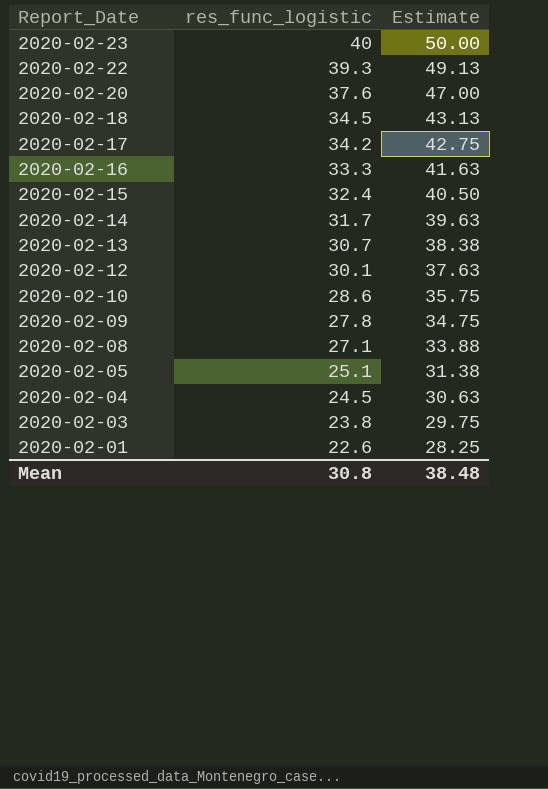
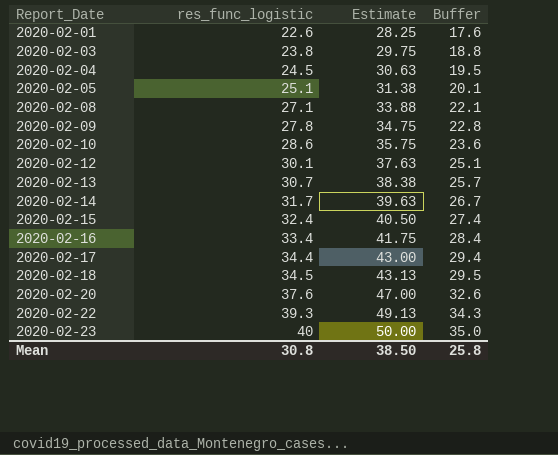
row order: Report_Date descending -> Report_Date ascending
column Buffer | formula: none -> [res_func_logistic] - 5
2020-02-16 | res_func_logistic: 33.3 -> 33.4
2020-02-16 | Estimate: 41.63 -> 41.75
2020-02-17 | res_func_logistic: 34.2 -> 34.4
2020-02-17 | Estimate: 42.75 -> 43.00
Mean | Estimate: 38.48 -> 38.50

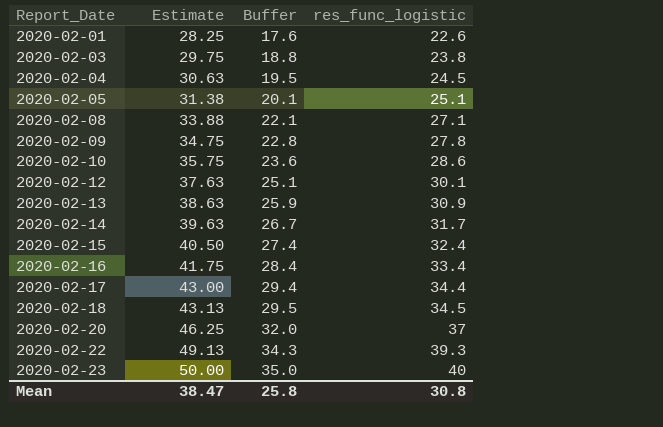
column res_func_logistic | position: 2 -> 4
2020-02-13 | Estimate: 38.38 -> 38.63
2020-02-13 | Buffer: 25.7 -> 25.9
2020-02-13 | res_func_logistic: 30.7 -> 30.9
2020-02-20 | Estimate: 47.00 -> 46.25
2020-02-20 | Buffer: 32.6 -> 32.0
2020-02-20 | res_func_logistic: 37.6 -> 37
Mean | Estimate: 38.50 -> 38.47

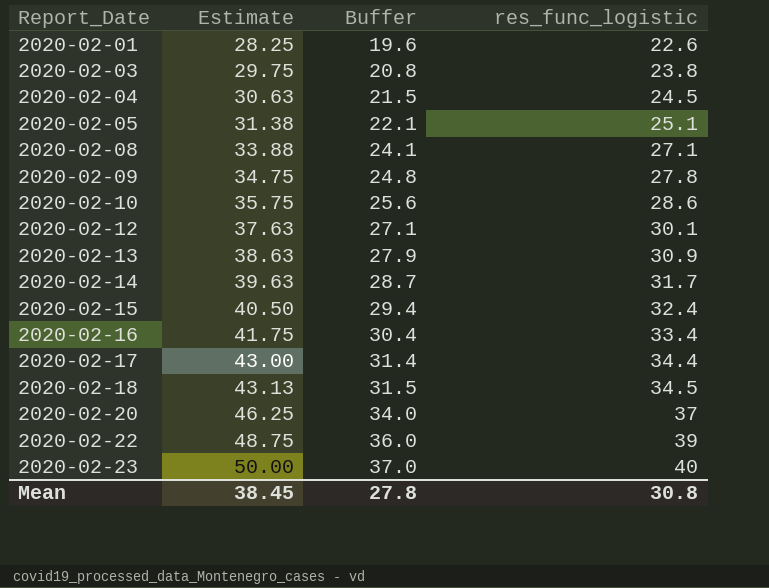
column Buffer | formula: [res_func_logistic] - 5 -> [res_func_logistic] - 3
2020-02-22 | Estimate: 49.13 -> 48.75
2020-02-22 | res_func_logistic: 39.3 -> 39
Mean | Estimate: 38.47 -> 38.45
Mean | Buffer: 25.8 -> 27.8

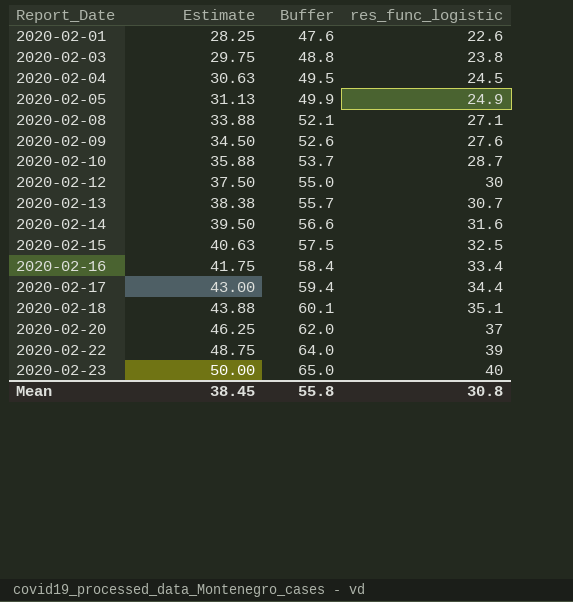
column Buffer | formula: [res_func_logistic] - 3 -> [res_func_logistic] + 25
2020-02-05 | Estimate: 31.38 -> 31.13
2020-02-05 | res_func_logistic: 25.1 -> 24.9
2020-02-09 | Estimate: 34.75 -> 34.50
2020-02-09 | res_func_logistic: 27.8 -> 27.6
2020-02-10 | Estimate: 35.75 -> 35.88
2020-02-10 | res_func_logistic: 28.6 -> 28.7
2020-02-12 | Estimate: 37.63 -> 37.50
2020-02-12 | res_func_logistic: 30.1 -> 30
2020-02-13 | Estimate: 38.63 -> 38.38
2020-02-13 | res_func_logistic: 30.9 -> 30.7
2020-02-14 | Estimate: 39.63 -> 39.50
2020-02-14 | res_func_logistic: 31.7 -> 31.6
2020-02-15 | Estimate: 40.50 -> 40.63
2020-02-15 | res_func_logistic: 32.4 -> 32.5
2020-02-18 | Estimate: 43.13 -> 43.88
2020-02-18 | res_func_logistic: 34.5 -> 35.1
Mean | Buffer: 27.8 -> 55.8

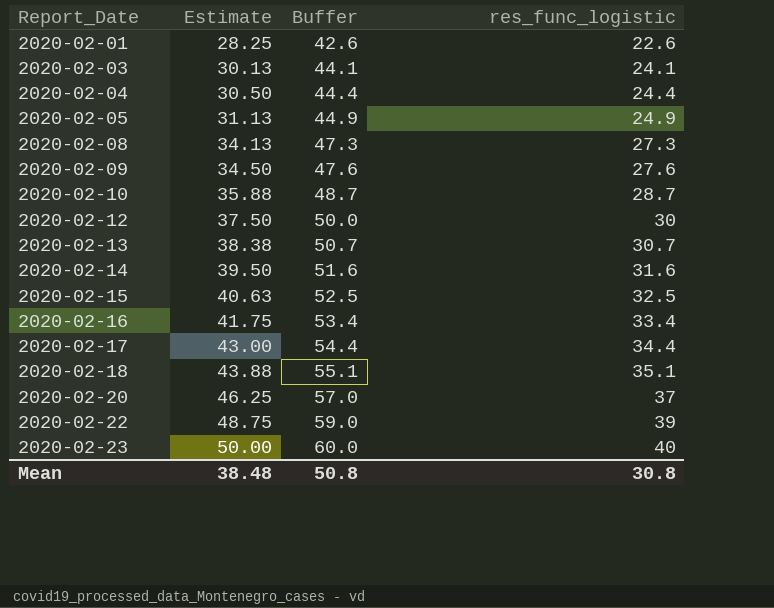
column Buffer | formula: [res_func_logistic] + 25 -> [res_func_logistic] + 20
2020-02-03 | Estimate: 29.75 -> 30.13
2020-02-03 | res_func_logistic: 23.8 -> 24.1
2020-02-04 | Estimate: 30.63 -> 30.50
2020-02-04 | res_func_logistic: 24.5 -> 24.4
2020-02-08 | Estimate: 33.88 -> 34.13
2020-02-08 | res_func_logistic: 27.1 -> 27.3
Mean | Estimate: 38.45 -> 38.48
Mean | Buffer: 55.8 -> 50.8

